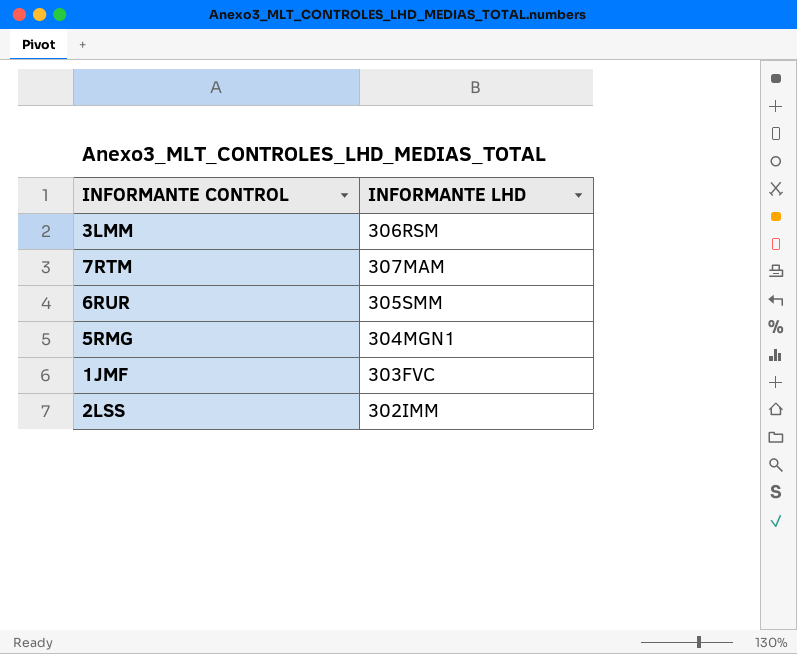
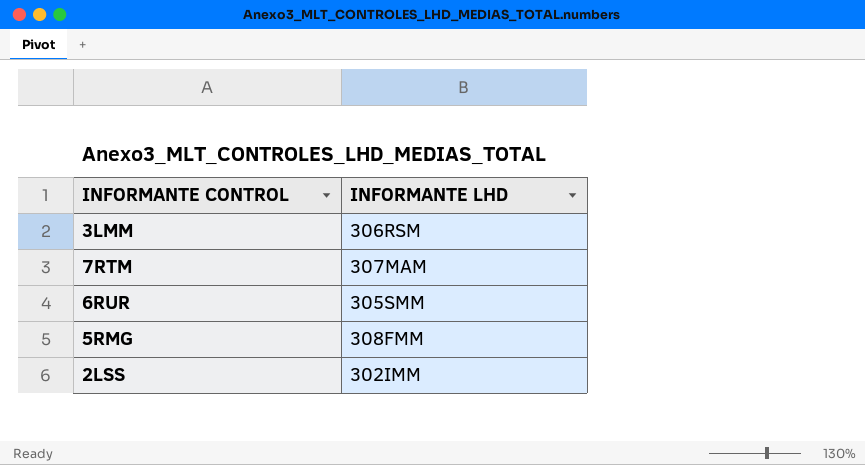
row 1JMF: 303FVC -> none
5RMG | INFORMANTE LHD: 304MGN1 -> 308FMM

